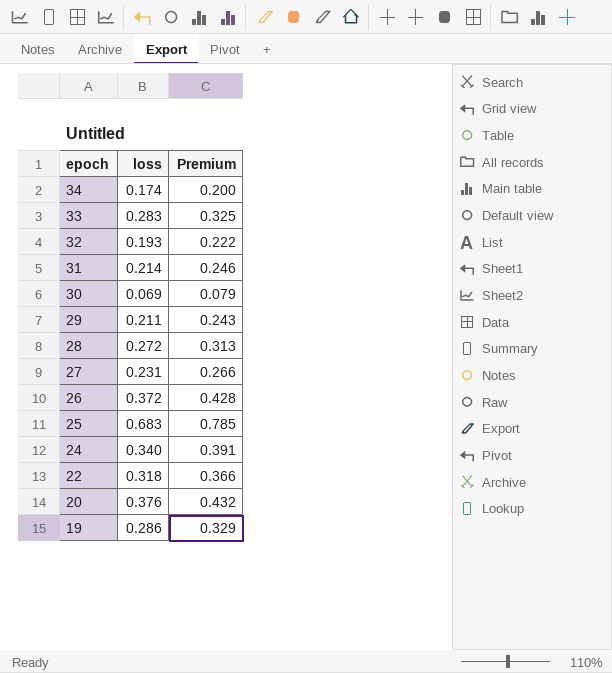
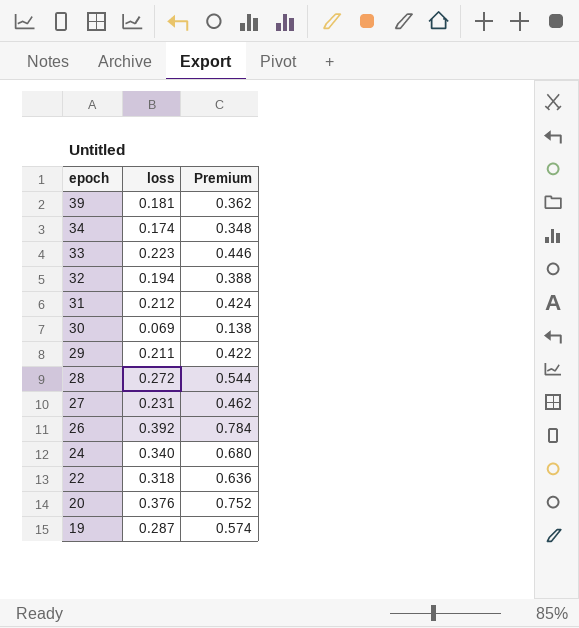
column Premium | formula: [loss] * 1.15 -> [loss] * 2
row 25: 0.683 | 0.785 -> none
row 39: none -> 0.181 | 0.362
33 | loss: 0.283 -> 0.223
32 | loss: 0.193 -> 0.194
31 | loss: 0.214 -> 0.212
26 | loss: 0.372 -> 0.392
19 | loss: 0.286 -> 0.287

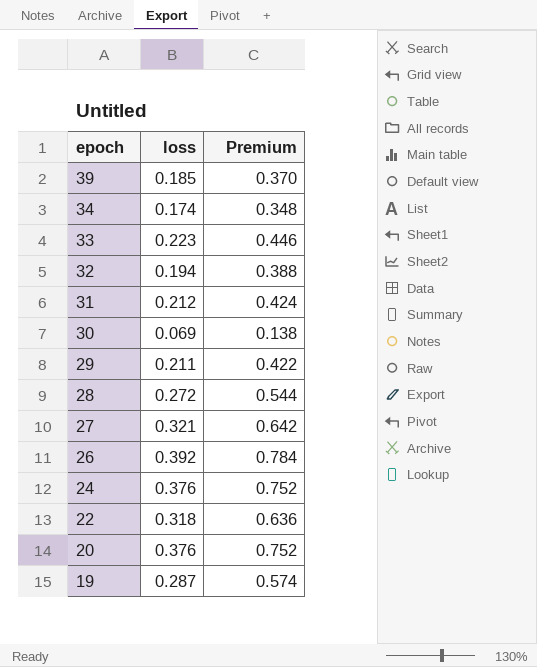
39 | loss: 0.181 -> 0.185
39 | Premium: 0.362 -> 0.370
27 | loss: 0.231 -> 0.321
27 | Premium: 0.462 -> 0.642
24 | loss: 0.340 -> 0.376
24 | Premium: 0.680 -> 0.752

